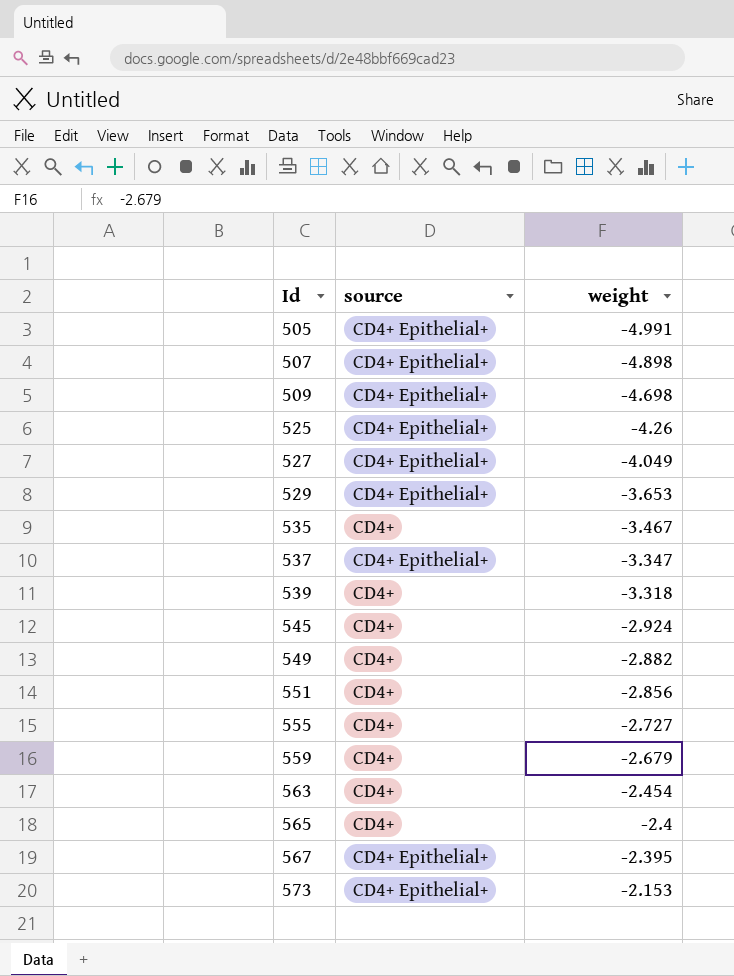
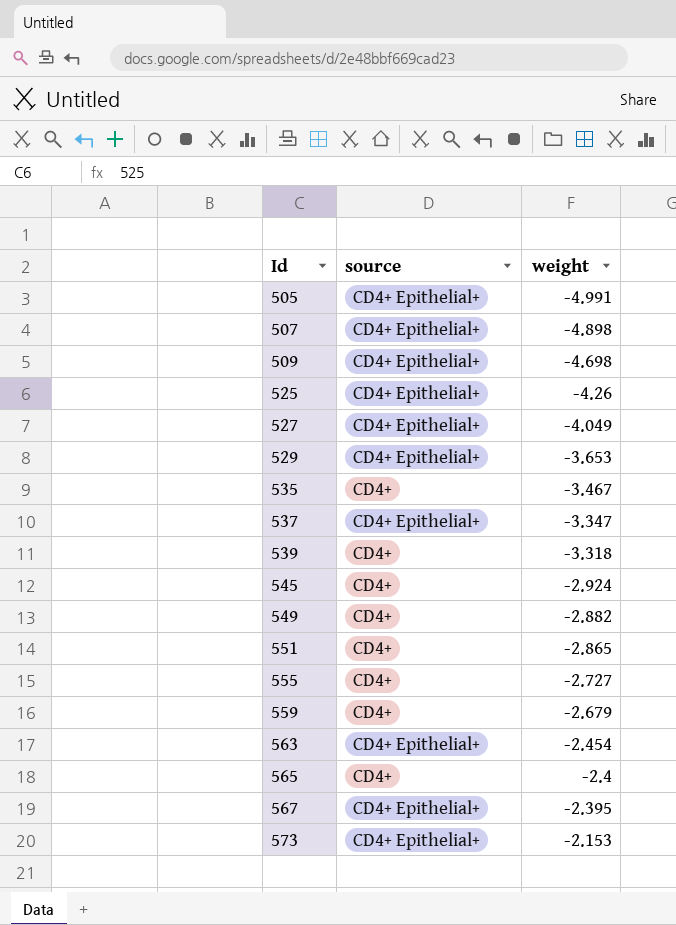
551 | weight: -2.856 -> -2.865
563 | source: CD4+ -> CD4+ Epithelial+

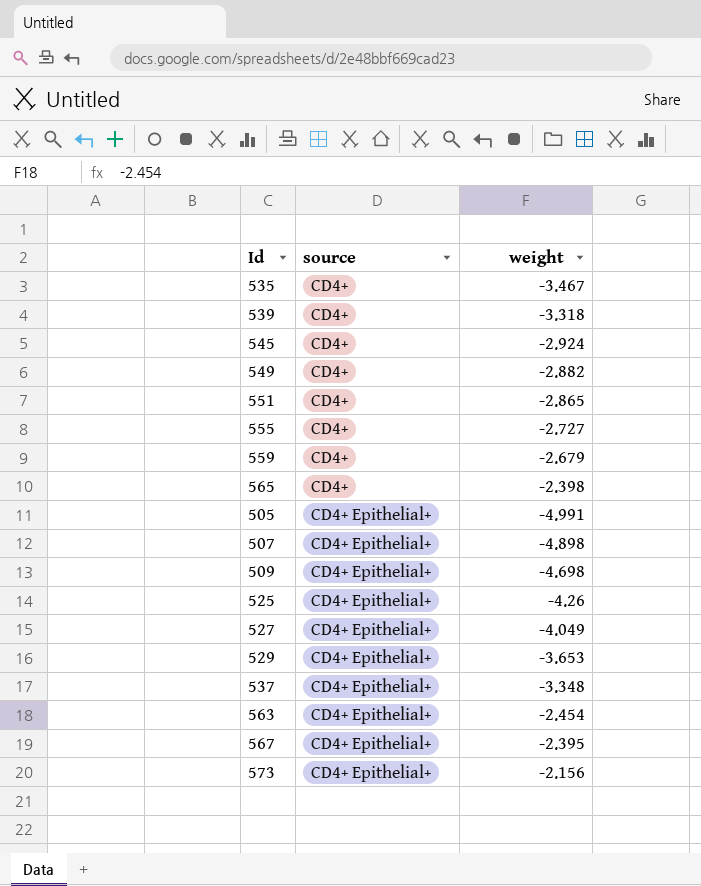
row order: Id ascending -> source ascending
565 | weight: -2.4 -> -2.398
537 | weight: -3.347 -> -3.348
573 | weight: -2.153 -> -2.156

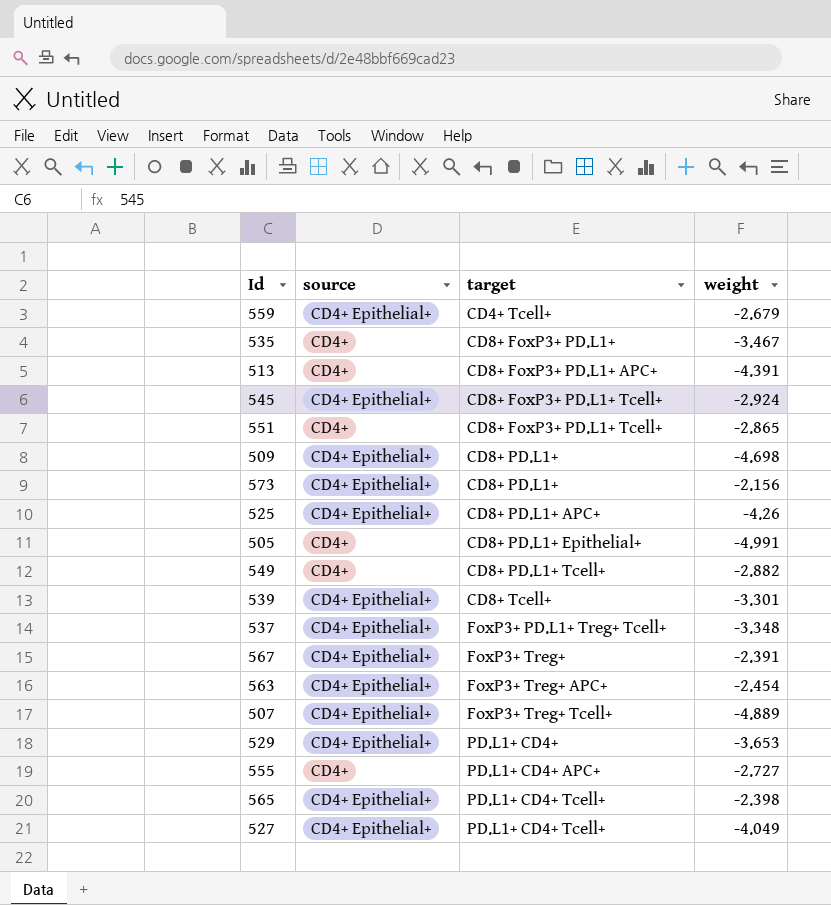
row order: source ascending -> target ascending
column target | position: none -> 3
559 | source: CD4+ -> CD4+ Epithelial+
row 513: none -> CD4+ | CD8+ FoxP3+ PD.L1+ APC+ | -4.391
545 | source: CD4+ -> CD4+ Epithelial+
505 | source: CD4+ Epithelial+ -> CD4+
539 | source: CD4+ -> CD4+ Epithelial+
539 | weight: -3.318 -> -3.301
567 | weight: -2.395 -> -2.391
507 | weight: -4.898 -> -4.889
565 | source: CD4+ -> CD4+ Epithelial+

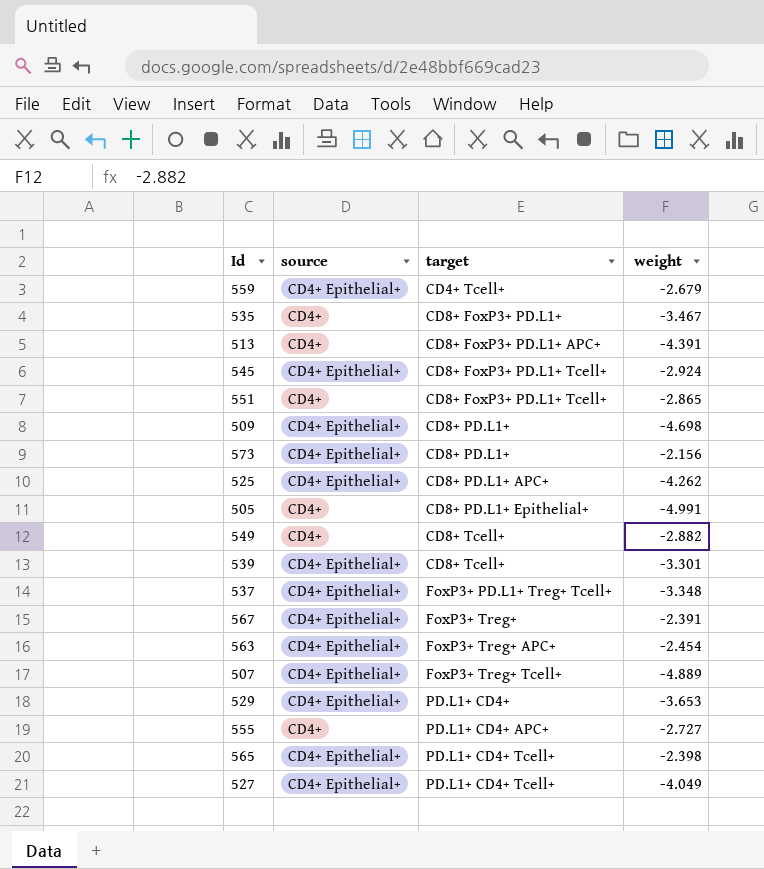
525 | weight: -4.26 -> -4.262
549 | target: CD8+ PD.L1+ Tcell+ -> CD8+ Tcell+

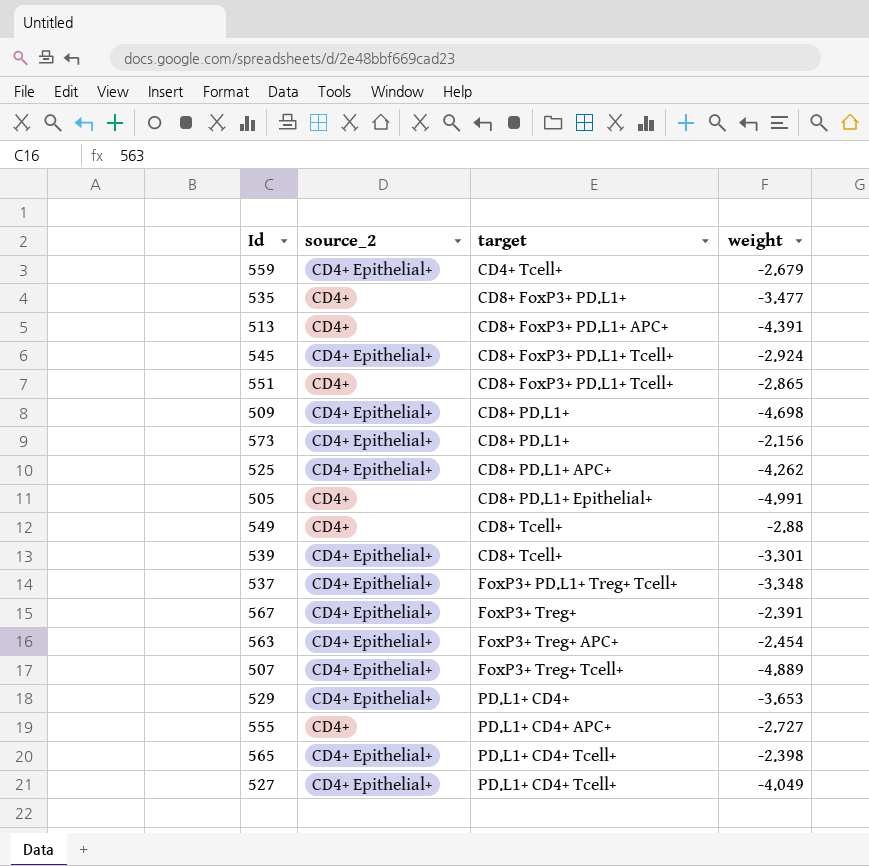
column name: source -> source_2
535 | weight: -3.467 -> -3.477
549 | weight: -2.882 -> -2.88

